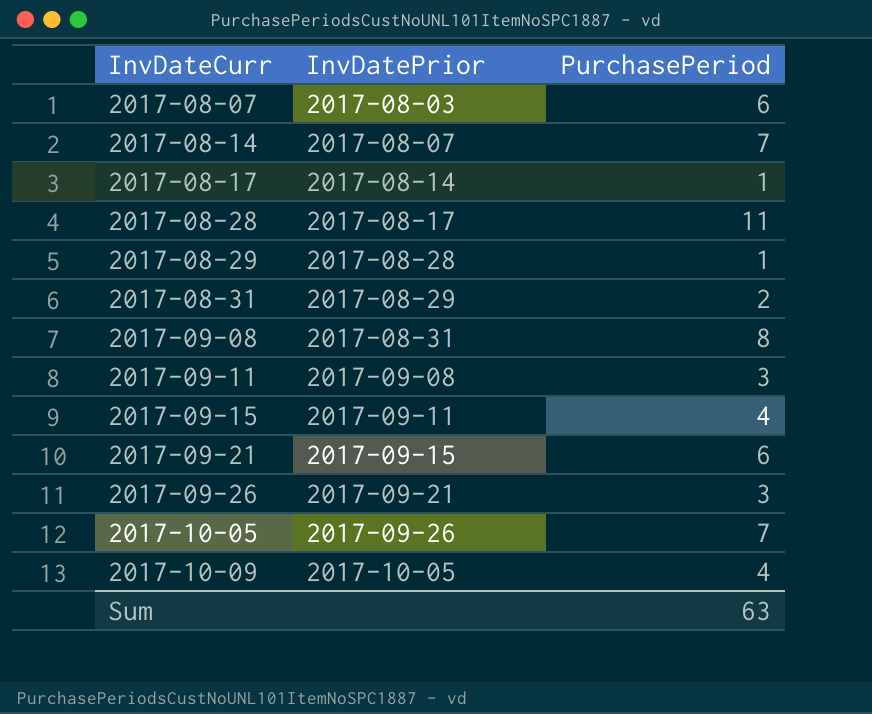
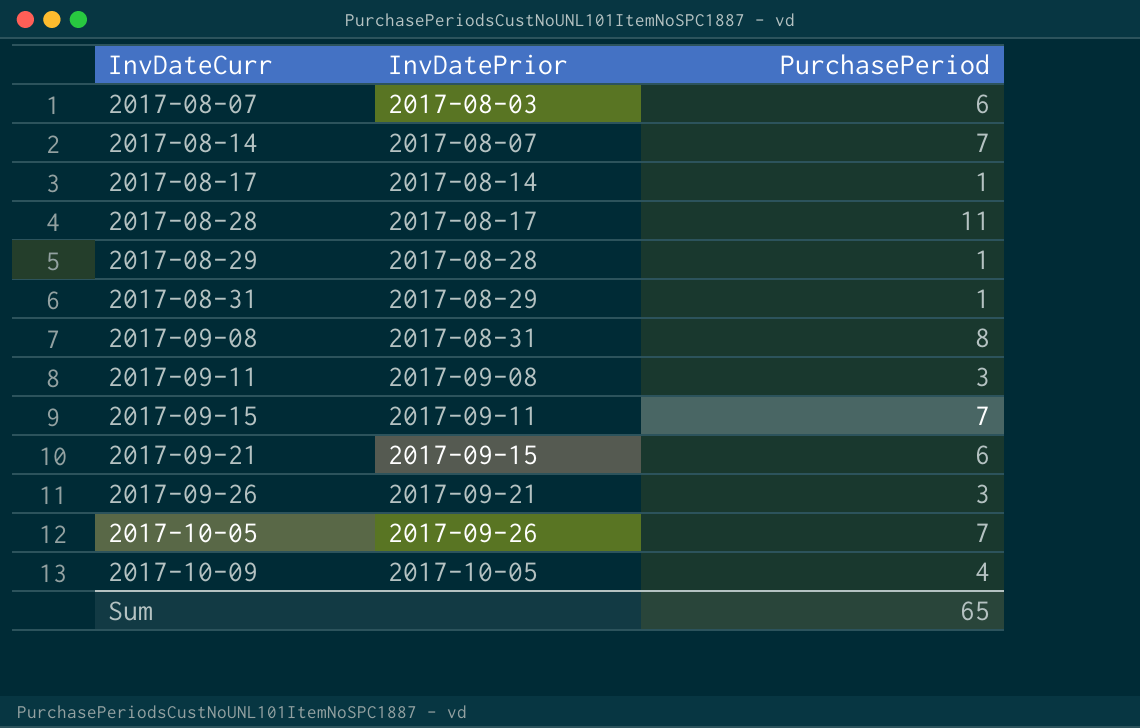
2017-08-31 | PurchasePeriod: 2 -> 1
2017-09-15 | PurchasePeriod: 4 -> 7
Sum | PurchasePeriod: 63 -> 65

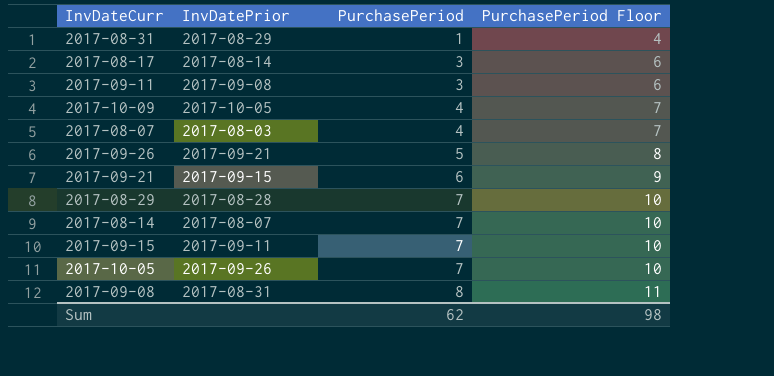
row order: InvDateCurr ascending -> PurchasePeriod ascending
column PurchasePeriod Floor | formula: none -> [PurchasePeriod] + 3
row 2017-08-28: 2017-08-17 | 11 -> none
2017-08-17 | PurchasePeriod: 1 -> 3
2017-08-07 | PurchasePeriod: 6 -> 4
2017-09-26 | PurchasePeriod: 3 -> 5
2017-08-29 | PurchasePeriod: 1 -> 7
Sum | PurchasePeriod: 65 -> 62

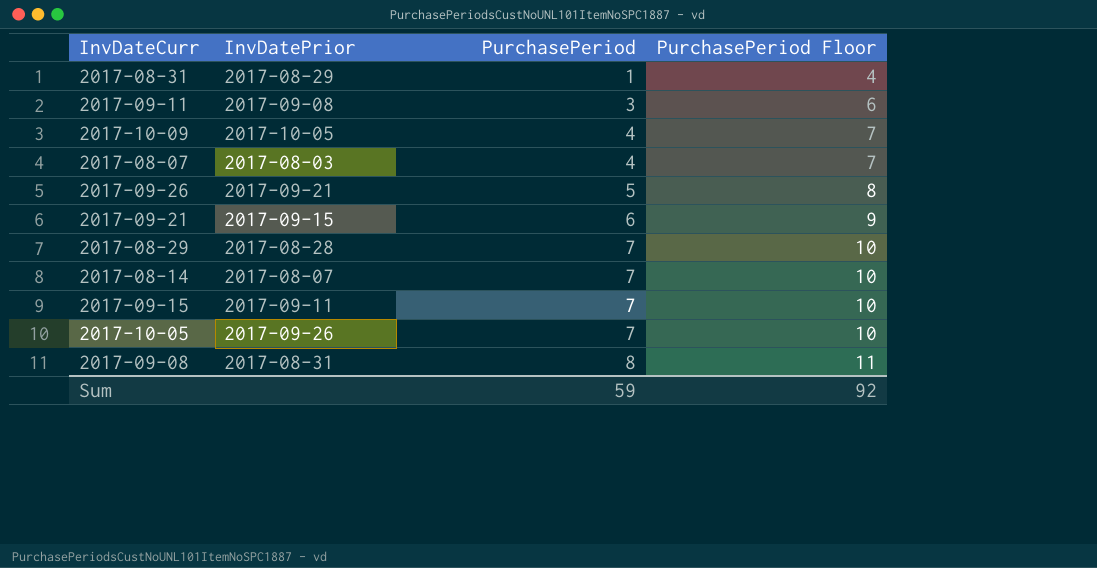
row 2017-08-17: 2017-08-14 | 3 | 6 -> none
Sum | PurchasePeriod: 62 -> 59
Sum | PurchasePeriod Floor: 98 -> 92

